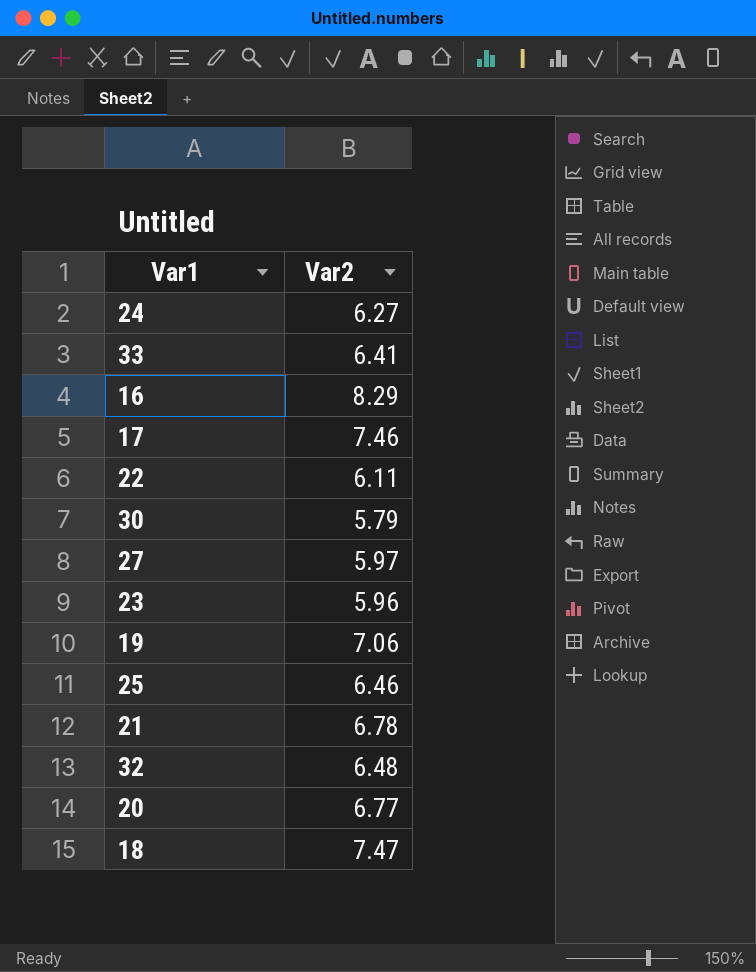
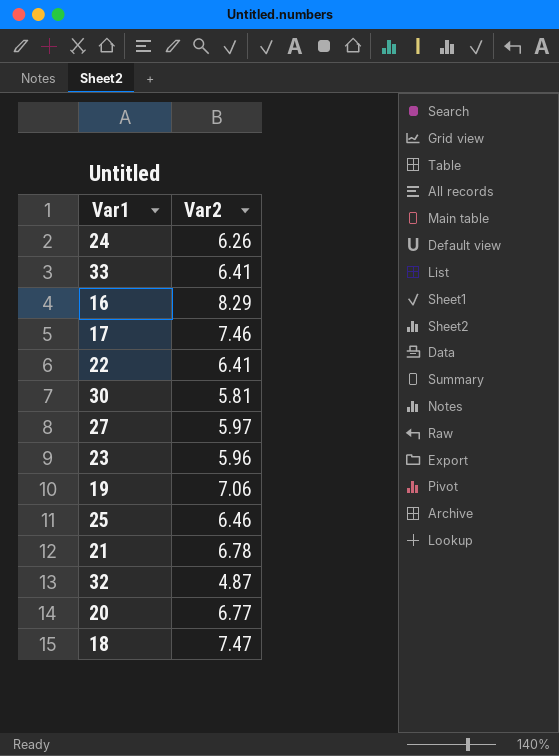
24 | Var2: 6.27 -> 6.26
22 | Var2: 6.11 -> 6.41
30 | Var2: 5.79 -> 5.81
32 | Var2: 6.48 -> 4.87

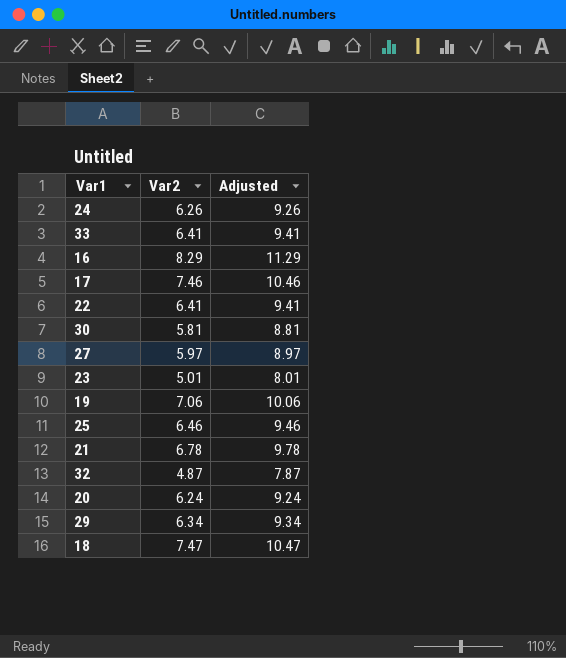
column Adjusted | formula: none -> [Var2] + 3
23 | Var2: 5.96 -> 5.01
20 | Var2: 6.77 -> 6.24
row 29: none -> 6.34 | 9.34

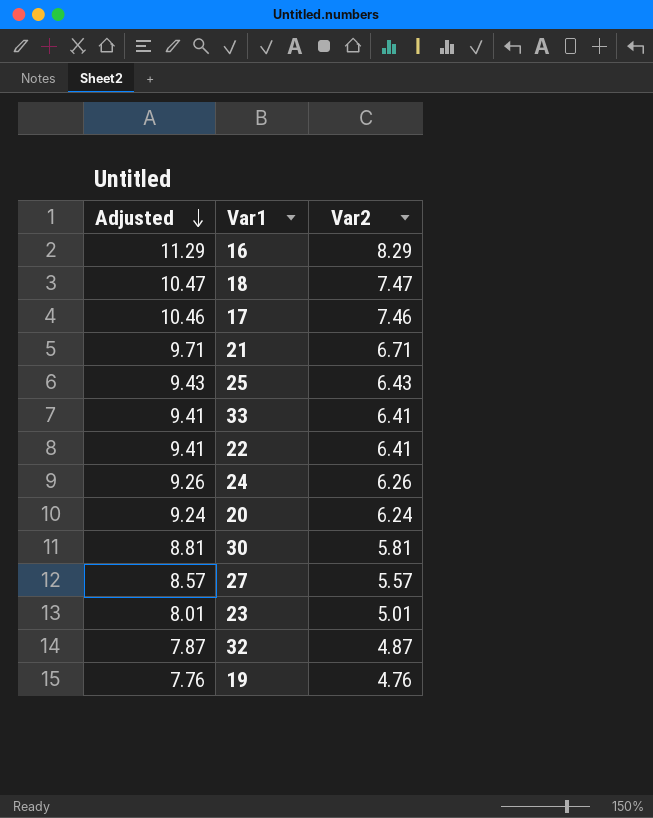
row order: none -> Adjusted descending
column Adjusted | position: 3 -> 1
row 29: 6.34 | 9.34 -> none
21 | Adjusted: 9.78 -> 9.71
21 | Var2: 6.78 -> 6.71
25 | Adjusted: 9.46 -> 9.43
25 | Var2: 6.46 -> 6.43
27 | Adjusted: 8.97 -> 8.57
27 | Var2: 5.97 -> 5.57
19 | Adjusted: 10.06 -> 7.76
19 | Var2: 7.06 -> 4.76

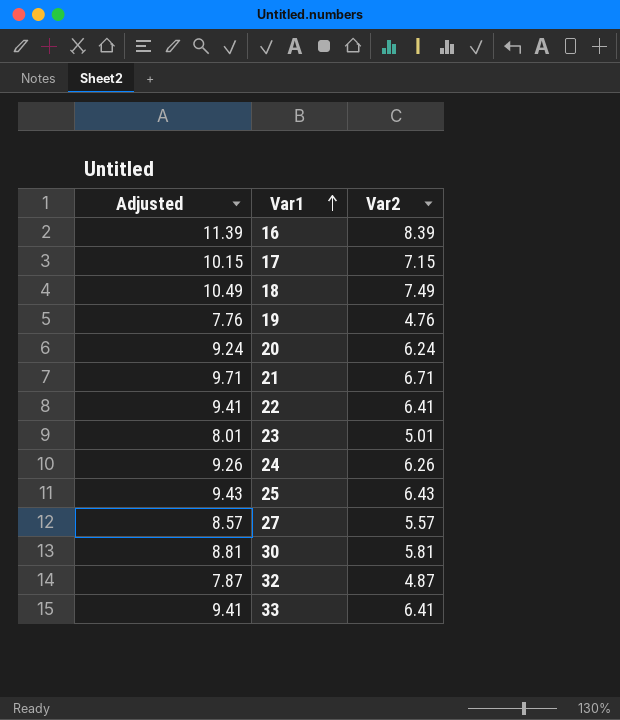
row order: Adjusted descending -> Var1 ascending
16 | Adjusted: 11.29 -> 11.39
16 | Var2: 8.29 -> 8.39
17 | Adjusted: 10.46 -> 10.15
17 | Var2: 7.46 -> 7.15
18 | Adjusted: 10.47 -> 10.49
18 | Var2: 7.47 -> 7.49

